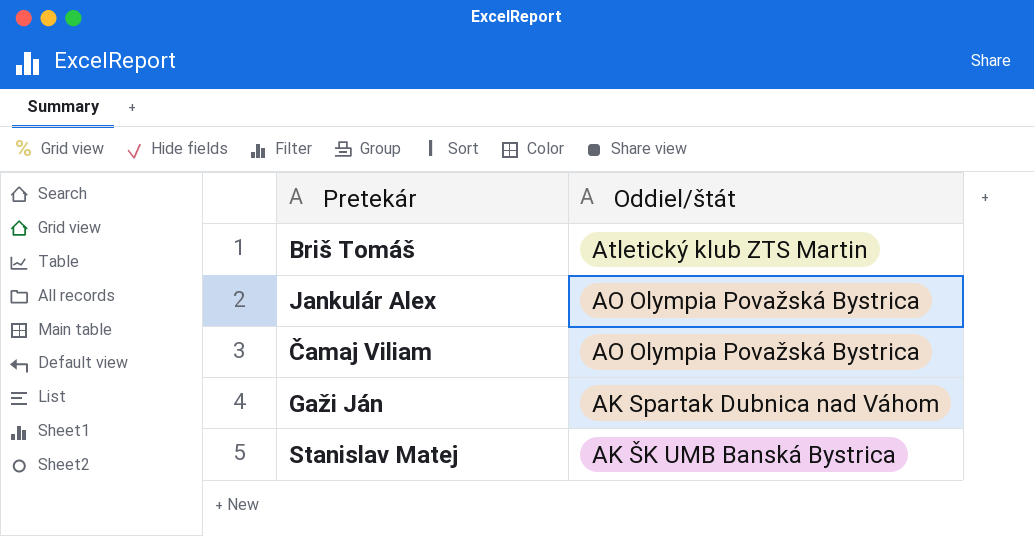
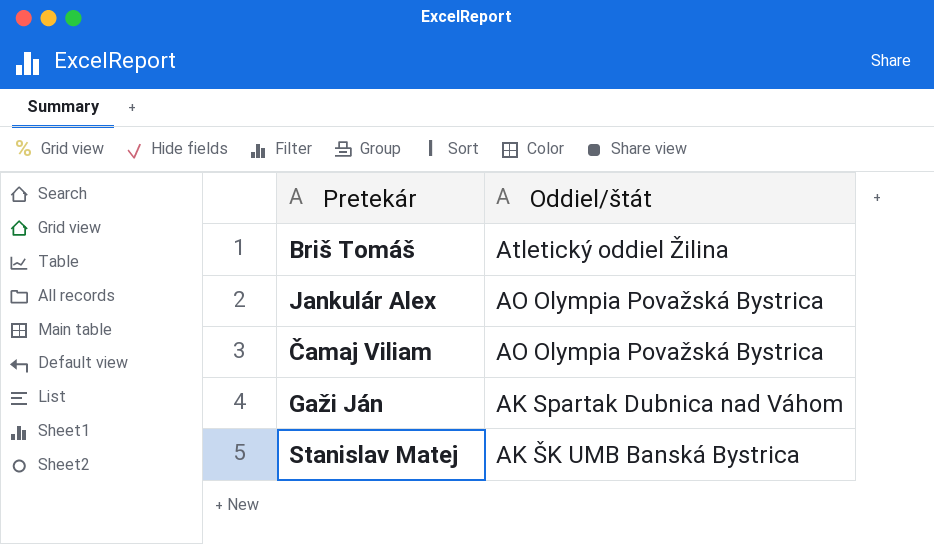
Briš Tomáš | Oddiel/štát: Atletický klub ZTS Martin -> Atletický oddiel Žilina

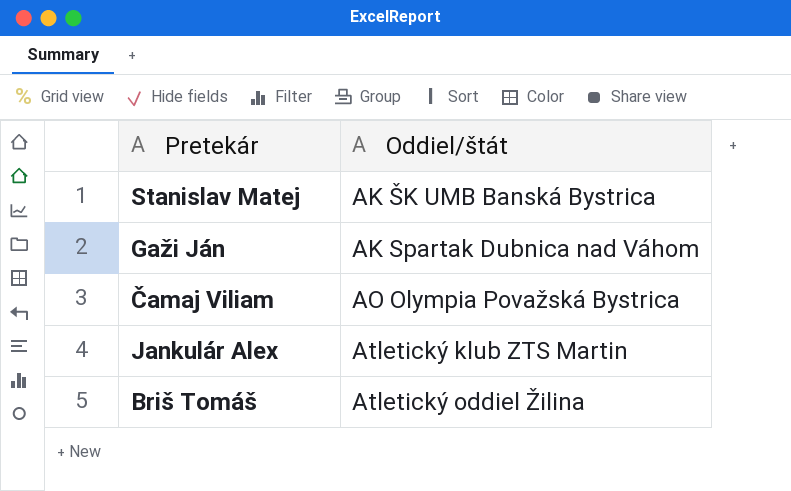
row order: Oddiel/štát descending -> Oddiel/štát ascending
Jankulár Alex | Oddiel/štát: AO Olympia Považská Bystrica -> Atletický klub ZTS Martin

